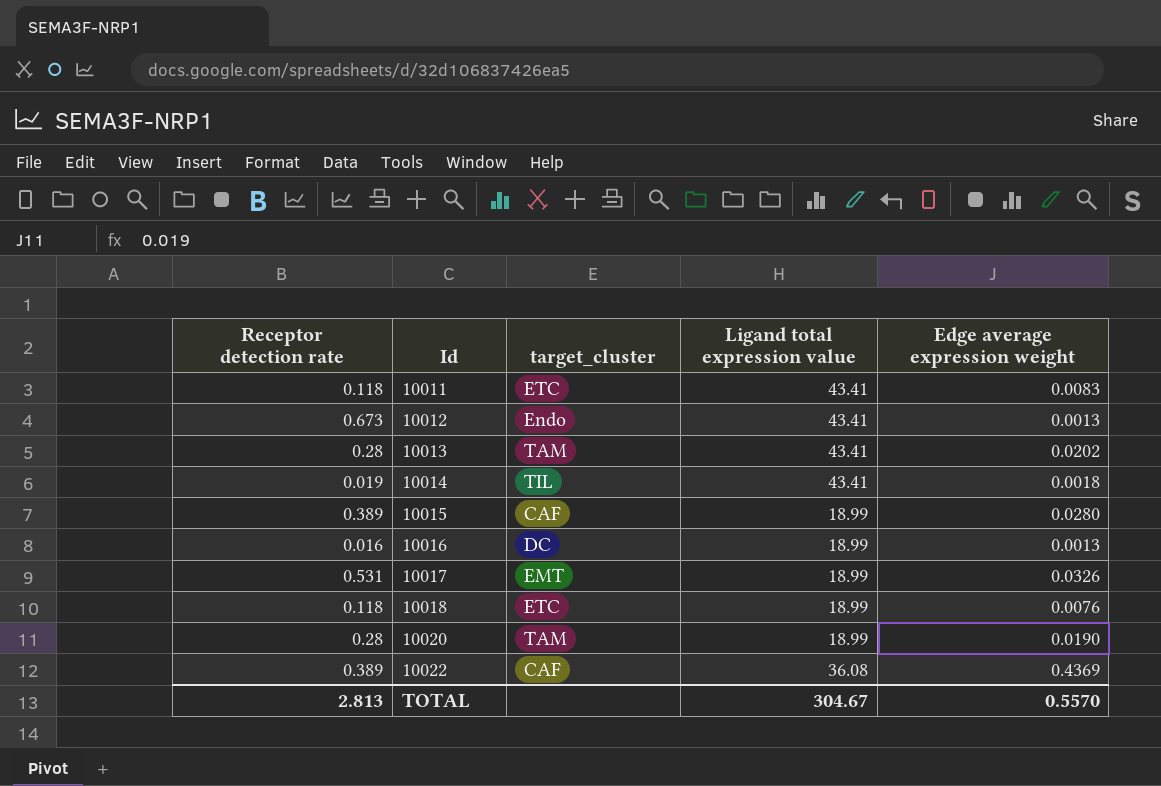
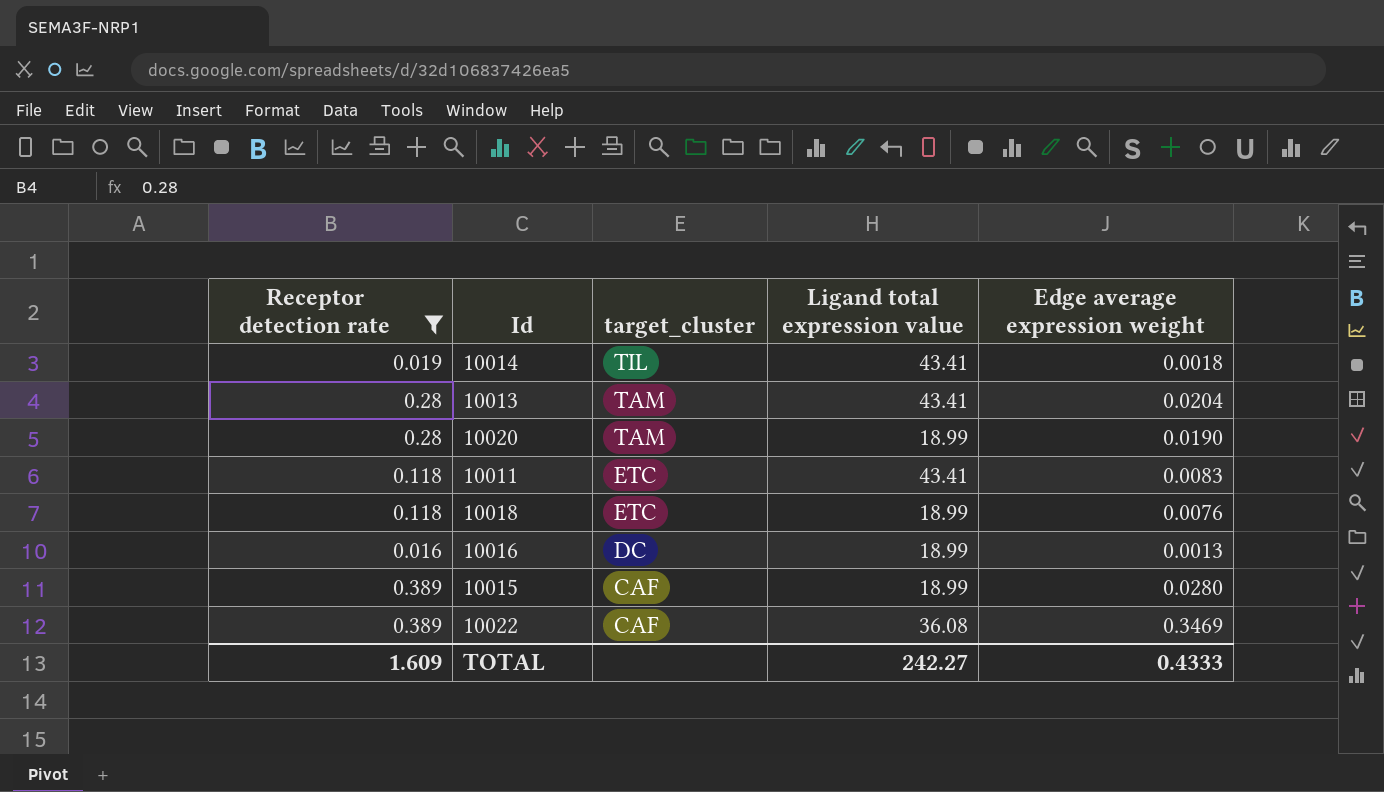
filter: none -> Receptor detection rate <= 0.389
row order: Id ascending -> target_cluster descending
10013 | Edge average expression weight: 0.0202 -> 0.0204
10022 | Edge average expression weight: 0.4369 -> 0.3469
TOTAL | Receptor detection rate: 2.813 -> 1.609
TOTAL | Ligand total expression value: 304.67 -> 242.27
TOTAL | Edge average expression weight: 0.5570 -> 0.4333

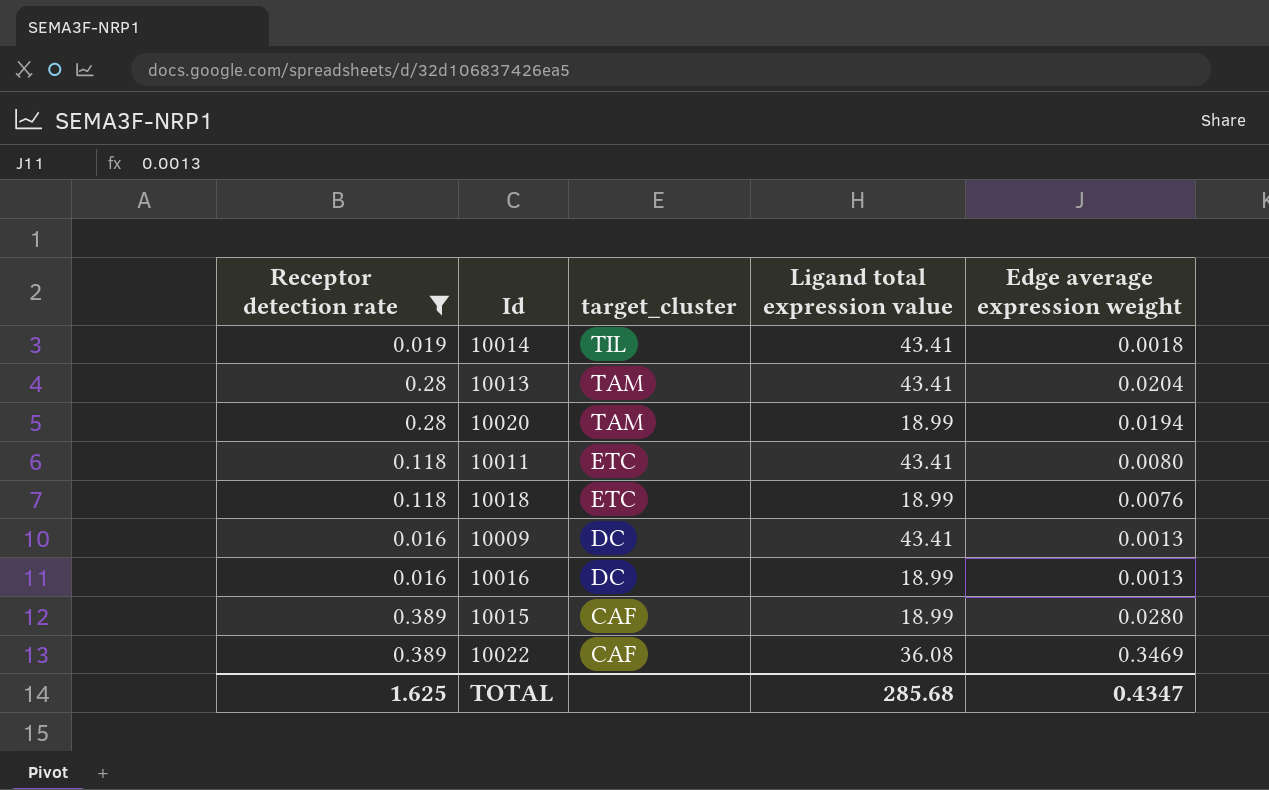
10020 | Edge average expression weight: 0.0190 -> 0.0194
10011 | Edge average expression weight: 0.0083 -> 0.0080
row 10009: none -> 0.016 | DC | 43.41 | 0.0013
TOTAL | Receptor detection rate: 1.609 -> 1.625
TOTAL | Ligand total expression value: 242.27 -> 285.68
TOTAL | Edge average expression weight: 0.4333 -> 0.4347

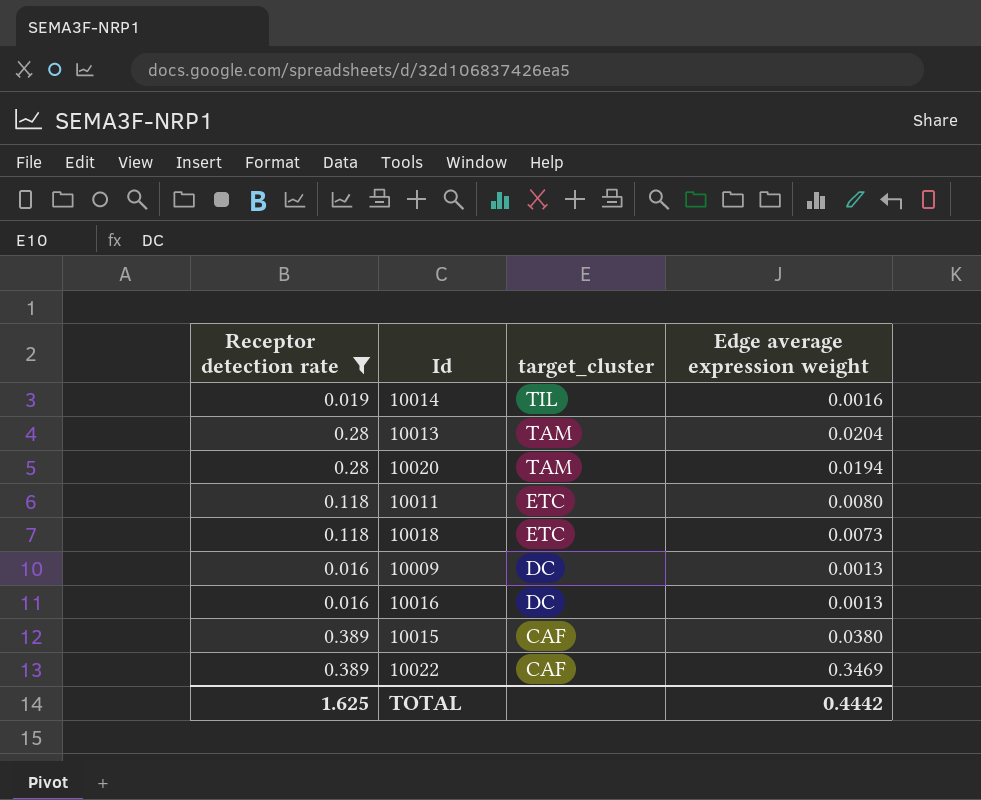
column Ligand total expression value | position: 4 -> none
10014 | Edge average expression weight: 0.0018 -> 0.0016
10018 | Edge average expression weight: 0.0076 -> 0.0073
10015 | Edge average expression weight: 0.0280 -> 0.0380
TOTAL | Edge average expression weight: 0.4347 -> 0.4442

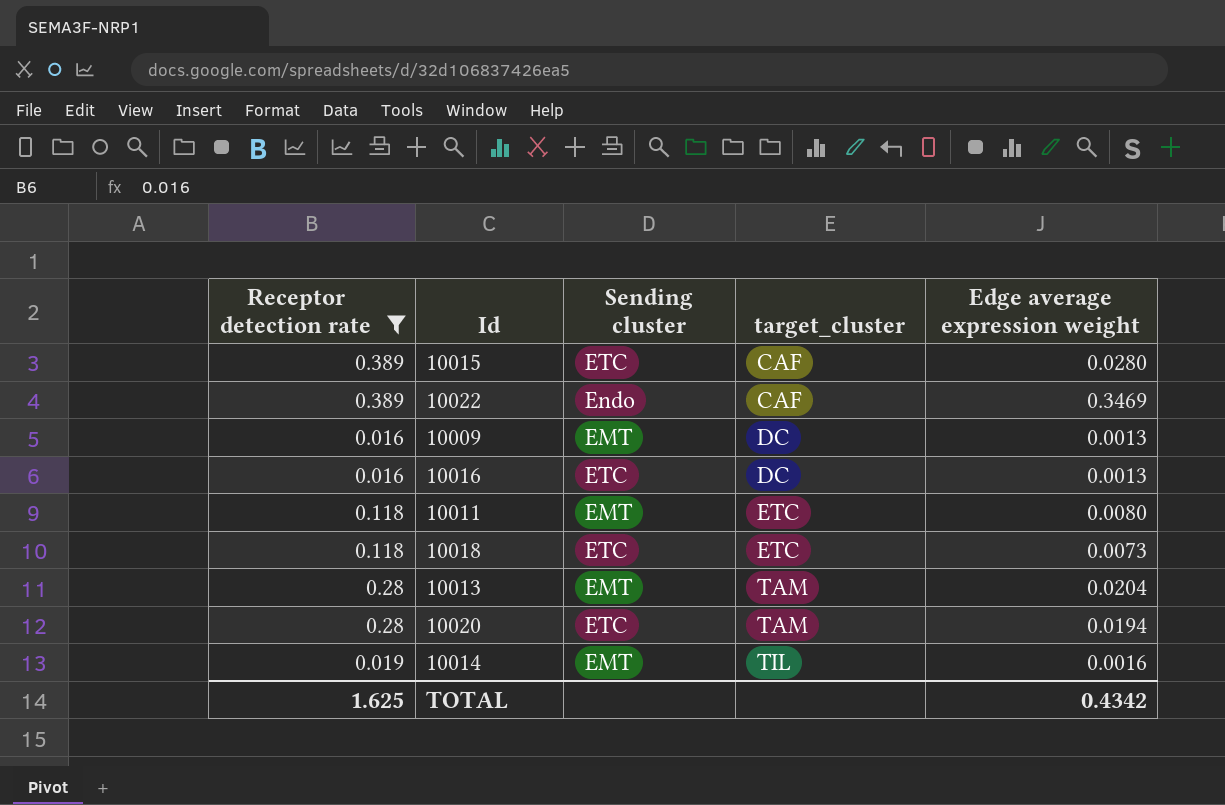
row order: target_cluster descending -> target_cluster ascending
column Sending cluster | position: none -> 3
10015 | Edge average expression weight: 0.0380 -> 0.0280
TOTAL | Edge average expression weight: 0.4442 -> 0.4342

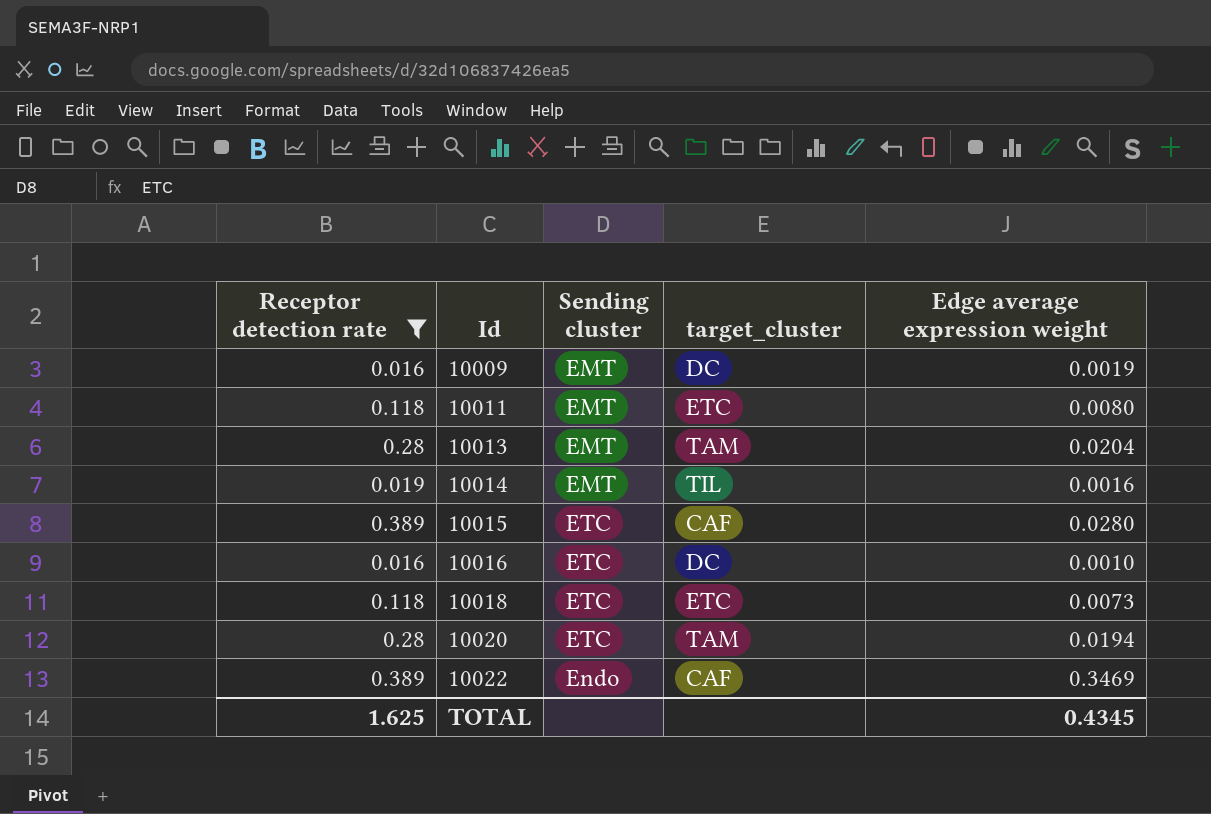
row order: target_cluster ascending -> Id ascending
10009 | Edge average expression weight: 0.0013 -> 0.0019
10016 | Edge average expression weight: 0.0013 -> 0.0010
TOTAL | Edge average expression weight: 0.4342 -> 0.4345

